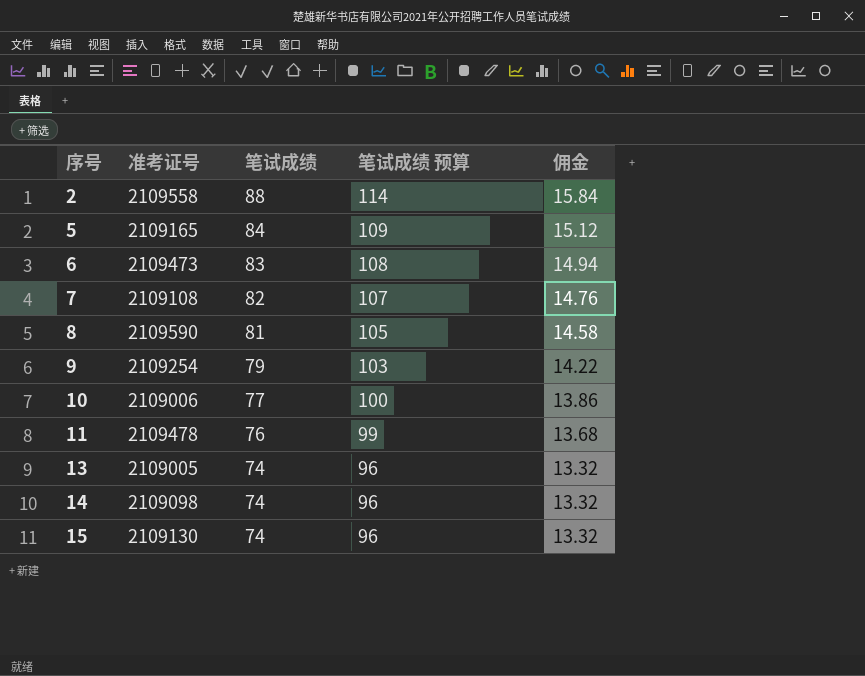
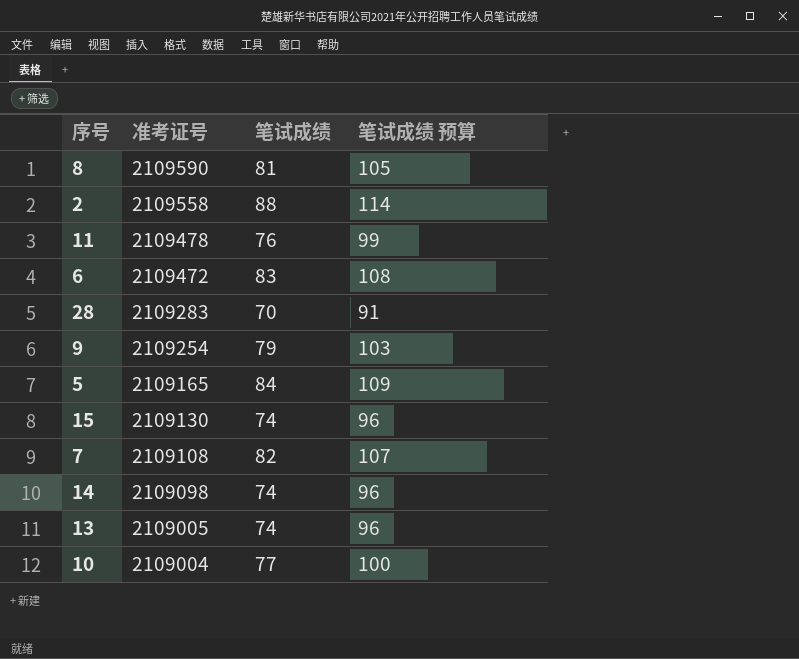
row order: 序号 ascending -> 准考证号 descending
column 佣金 | formula: [笔试成绩] * 0.18 -> none
6 | 准考证号: 2109473 -> 2109472
row 28: none -> 2109283 | 70 | 91
10 | 准考证号: 2109006 -> 2109004

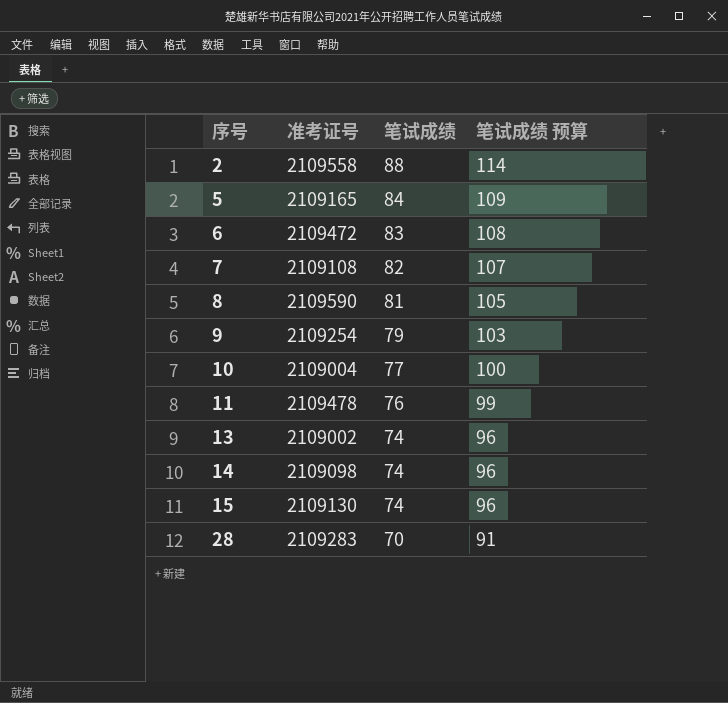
row order: 准考证号 descending -> 序号 ascending
13 | 准考证号: 2109005 -> 2109002

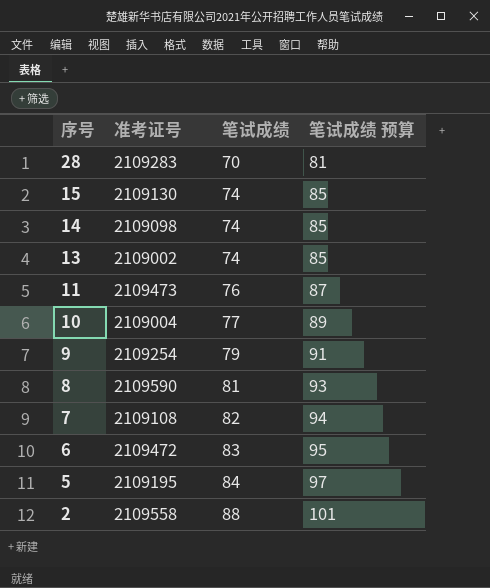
row order: 序号 ascending -> 序号 descending
column 笔试成绩 预算 | formula: [笔试成绩] * 1.3 -> [笔试成绩] * 1.15
11 | 准考证号: 2109478 -> 2109473
5 | 准考证号: 2109165 -> 2109195

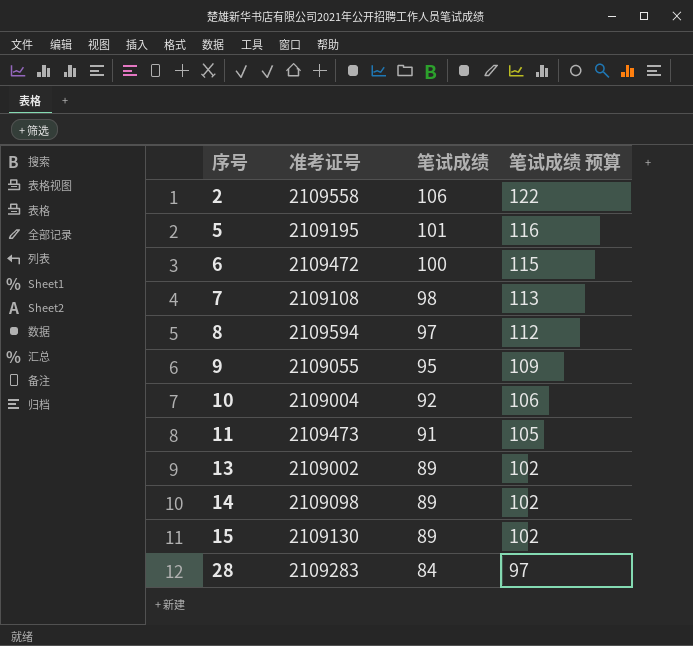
row order: 序号 descending -> 序号 ascending
2 | 笔试成绩: 88 -> 106
2 | 笔试成绩 预算: 101 -> 122
5 | 笔试成绩: 84 -> 101
5 | 笔试成绩 预算: 97 -> 116
6 | 笔试成绩: 83 -> 100
6 | 笔试成绩 预算: 95 -> 115
7 | 笔试成绩: 82 -> 98
7 | 笔试成绩 预算: 94 -> 113
8 | 准考证号: 2109590 -> 2109594
8 | 笔试成绩: 81 -> 97
8 | 笔试成绩 预算: 93 -> 112
9 | 准考证号: 2109254 -> 2109055
9 | 笔试成绩: 79 -> 95
9 | 笔试成绩 预算: 91 -> 109
10 | 笔试成绩: 77 -> 92
10 | 笔试成绩 预算: 89 -> 106
11 | 笔试成绩: 76 -> 91
11 | 笔试成绩 预算: 87 -> 105
13 | 笔试成绩: 74 -> 89
13 | 笔试成绩 预算: 85 -> 102
14 | 笔试成绩: 74 -> 89
14 | 笔试成绩 预算: 85 -> 102
15 | 笔试成绩: 74 -> 89
15 | 笔试成绩 预算: 85 -> 102
28 | 笔试成绩: 70 -> 84
28 | 笔试成绩 预算: 81 -> 97

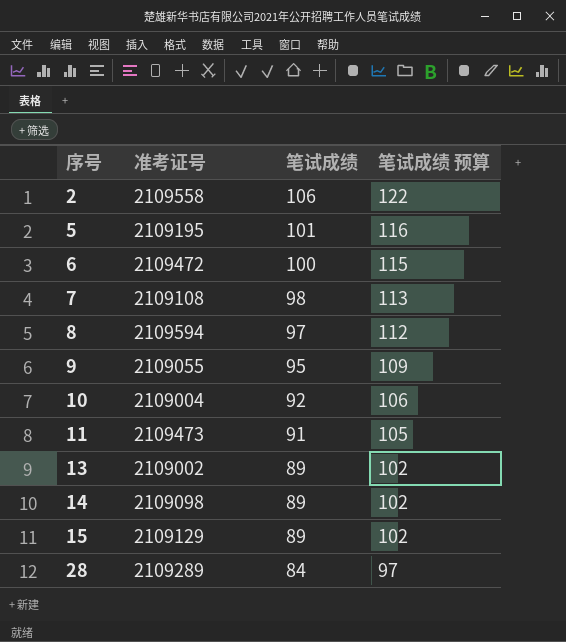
15 | 准考证号: 2109130 -> 2109129
28 | 准考证号: 2109283 -> 2109289

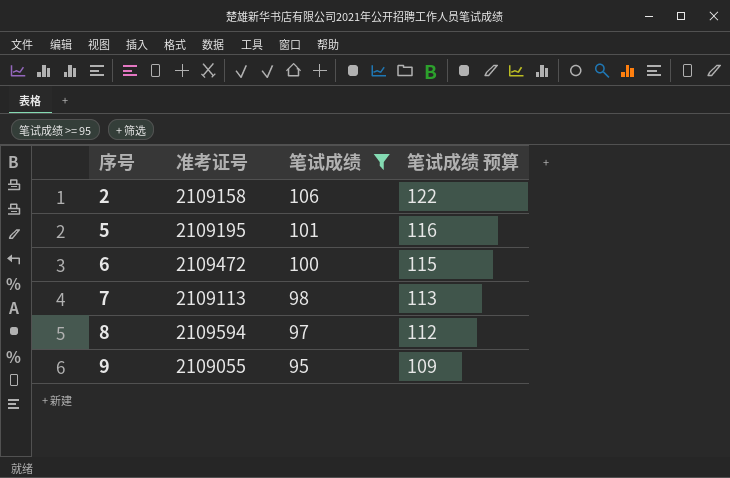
filter: none -> 笔试成绩 >= 95
2 | 准考证号: 2109558 -> 2109158
7 | 准考证号: 2109108 -> 2109113

